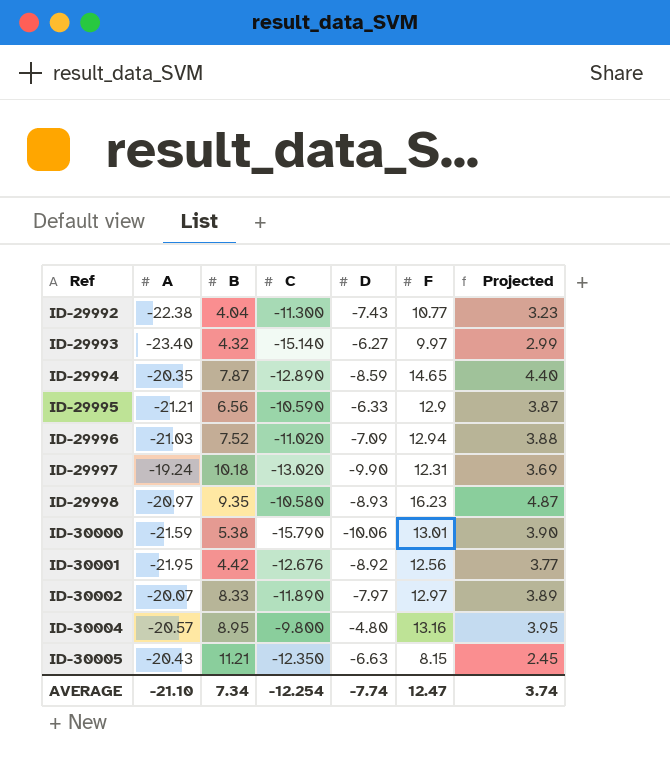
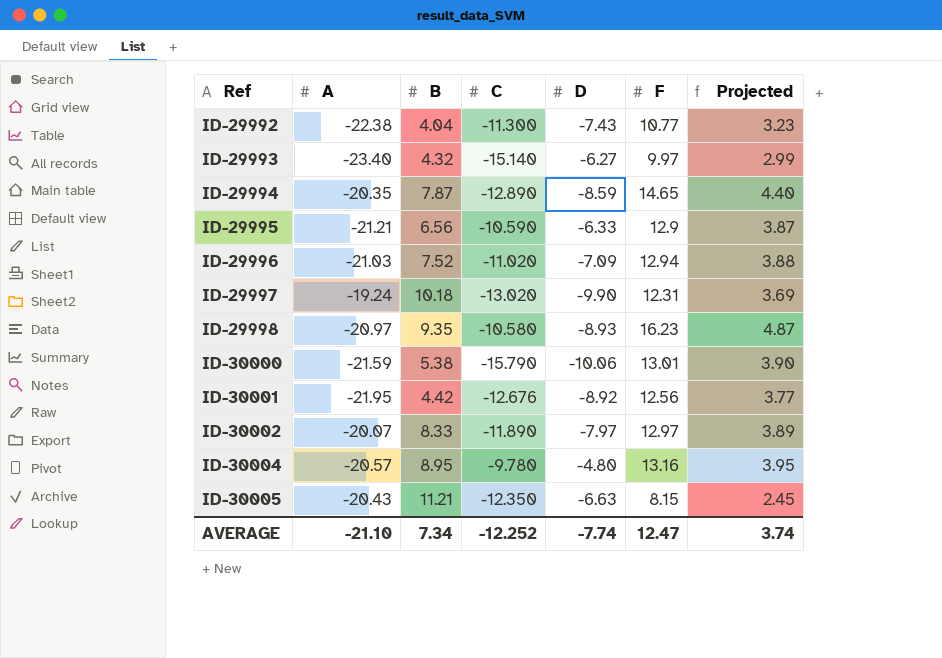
ID-30004 | C: -9.800 -> -9.780
AVERAGE | C: -12.254 -> -12.252

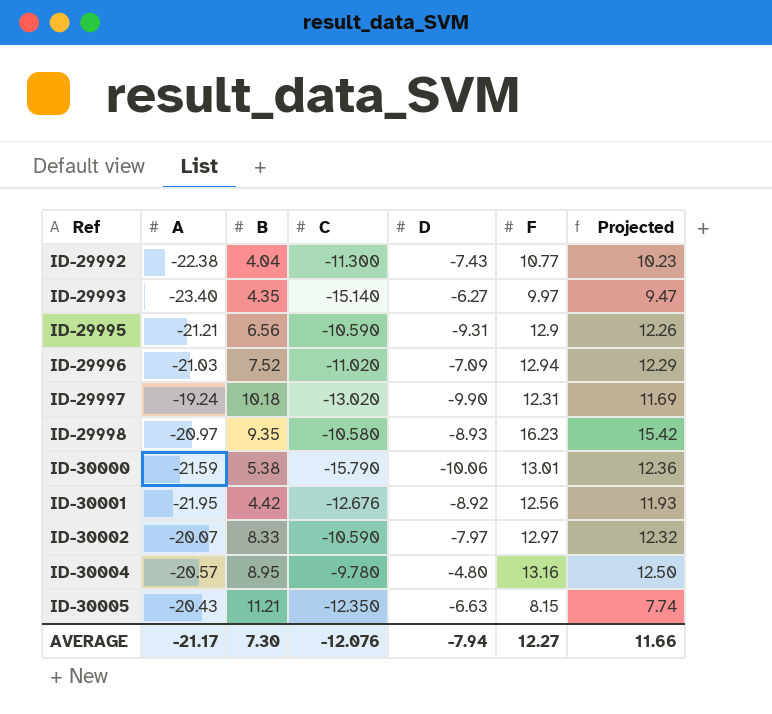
column Projected | formula: [F] * 0.3 -> [F] * 0.95
row ID-29994: -20.35 | 7.87 | -12.890 | -8.59 | 14.65 | 4.40 -> none
ID-29993 | B: 4.32 -> 4.35
ID-29995 | D: -6.33 -> -9.31
ID-30002 | C: -11.890 -> -10.590
AVERAGE | A: -21.10 -> -21.17
AVERAGE | B: 7.34 -> 7.30
AVERAGE | C: -12.252 -> -12.076
AVERAGE | D: -7.74 -> -7.94
AVERAGE | F: 12.47 -> 12.27
AVERAGE | Projected: 3.74 -> 11.66

